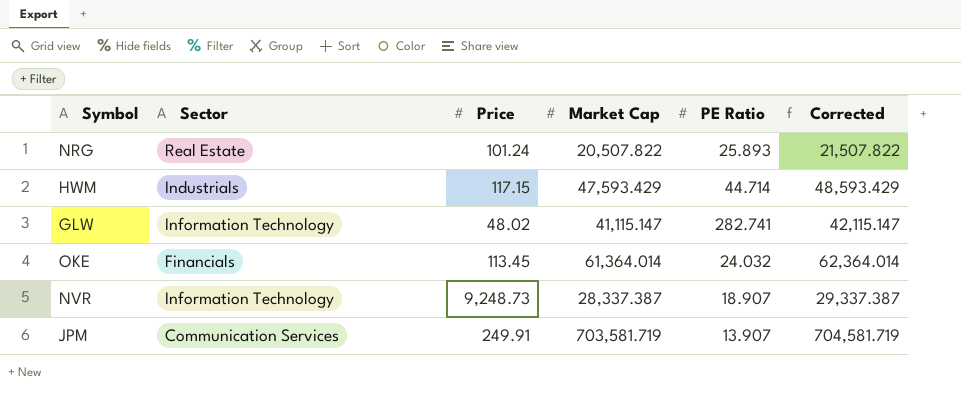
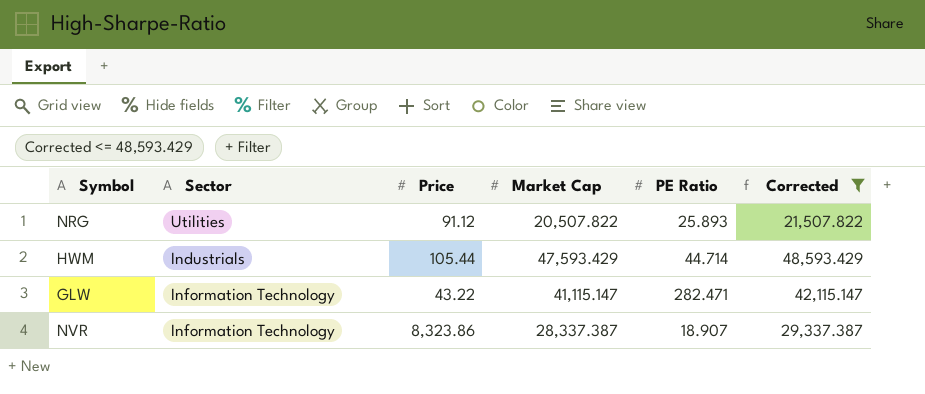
filter: none -> Corrected <= 48,593.429
NRG | Sector: Real Estate -> Utilities
NRG | Price: 101.24 -> 91.12
HWM | Price: 117.15 -> 105.44
GLW | Price: 48.02 -> 43.22
GLW | PE Ratio: 282.741 -> 282.471
NVR | Price: 9,248.73 -> 8,323.86

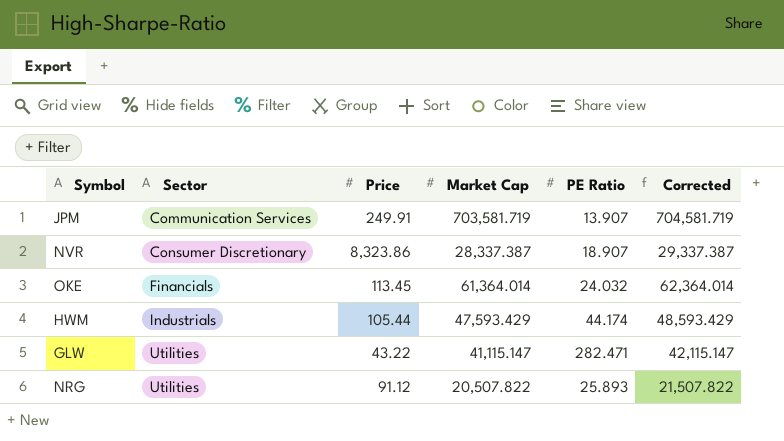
filter: Corrected <= 48,593.429 -> none
row order: none -> Sector ascending
NVR | Sector: Information Technology -> Consumer Discretionary
HWM | PE Ratio: 44.714 -> 44.174
GLW | Sector: Information Technology -> Utilities

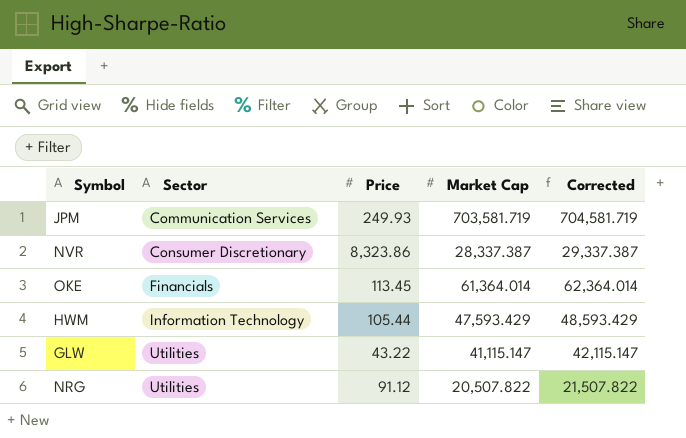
column PE Ratio | position: 5 -> none
JPM | Price: 249.91 -> 249.93
HWM | Sector: Industrials -> Information Technology

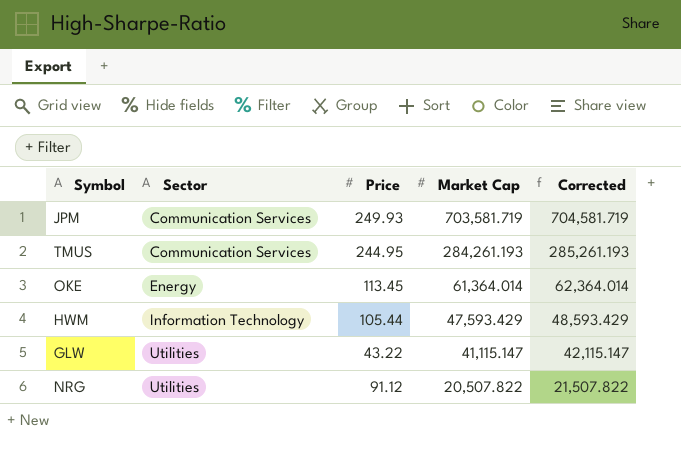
row NVR: Consumer Discretionary | 8,323.86 | 28,337.387 | 29,337.387 -> none
row TMUS: none -> Communication Services | 244.95 | 284,261.193 | 285,261.193
OKE | Sector: Financials -> Energy

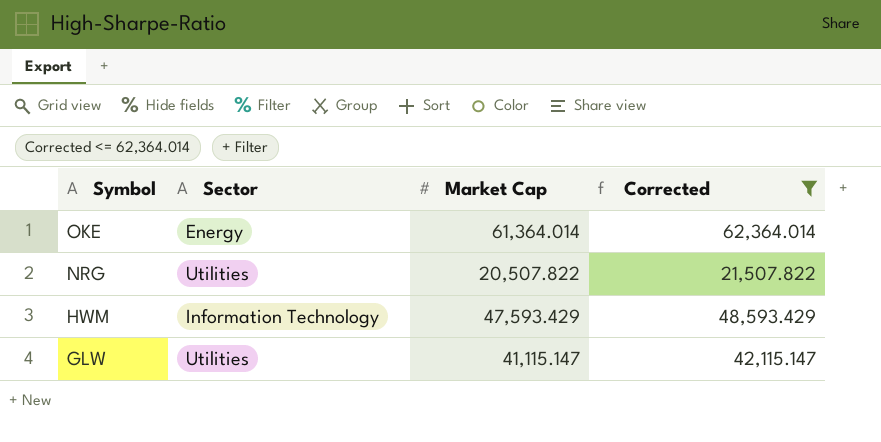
filter: none -> Corrected <= 62,364.014
row order: Sector ascending -> Symbol descending
column Price | position: 3 -> none

